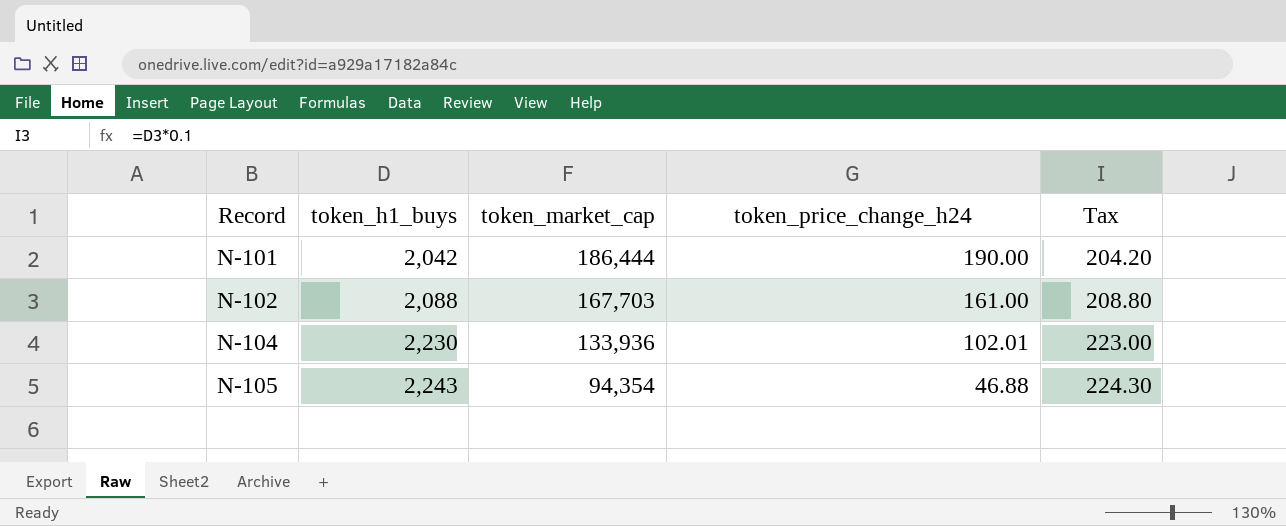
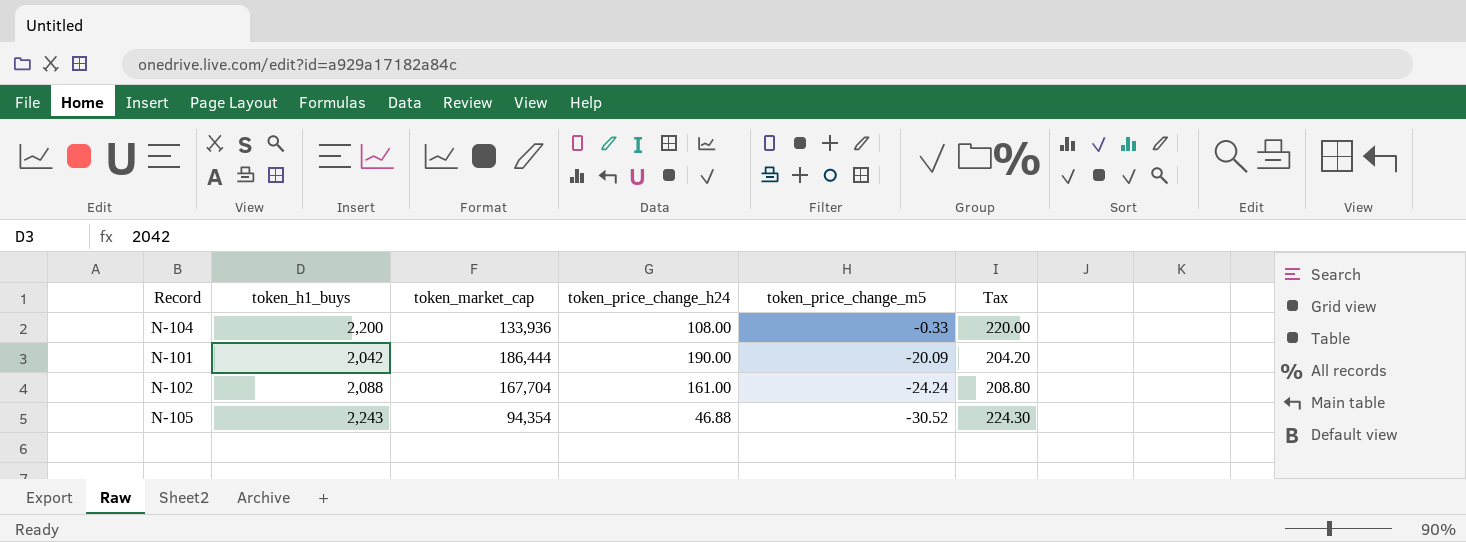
row order: Record ascending -> token_price_change_m5 descending
column token_price_change_m5 | position: none -> 5
N-104 | token_h1_buys: 2,230 -> 2,200
N-104 | token_price_change_h24: 102.01 -> 108.00
N-104 | Tax: 223.00 -> 220.00
N-102 | token_market_cap: 167,703 -> 167,704

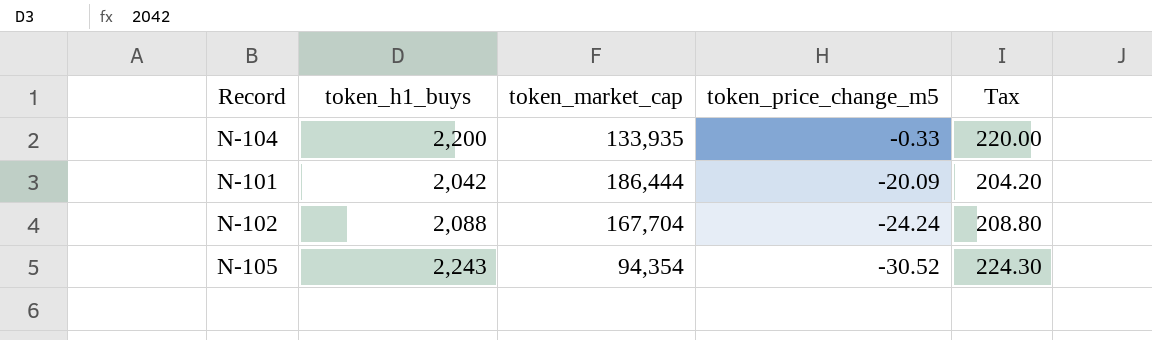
column token_price_change_h24 | position: 4 -> none
N-104 | token_market_cap: 133,936 -> 133,935

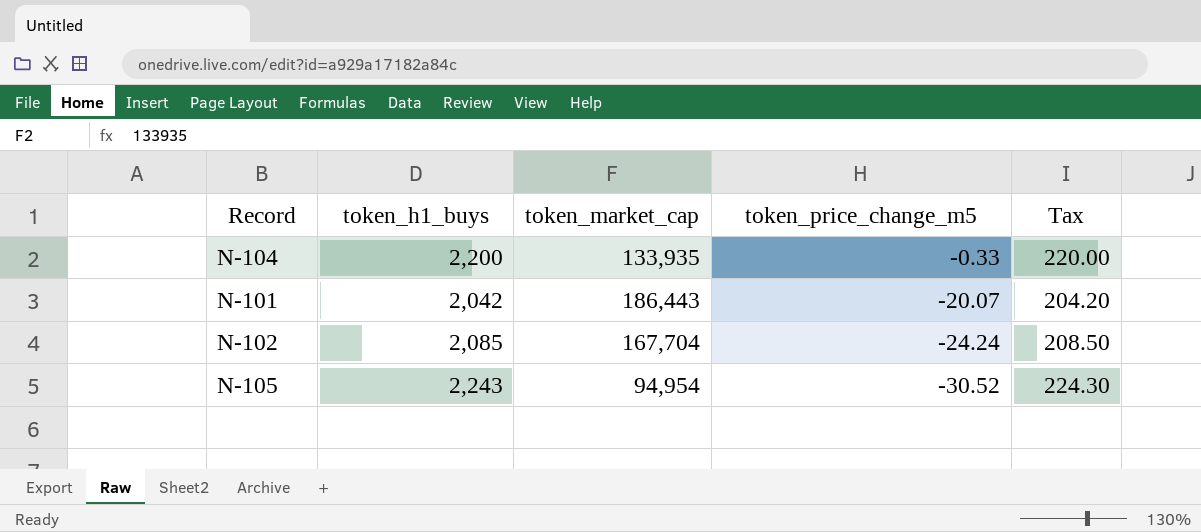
N-101 | token_market_cap: 186,444 -> 186,443
N-101 | token_price_change_m5: -20.09 -> -20.07
N-102 | token_h1_buys: 2,088 -> 2,085
N-102 | Tax: 208.80 -> 208.50
N-105 | token_market_cap: 94,354 -> 94,954

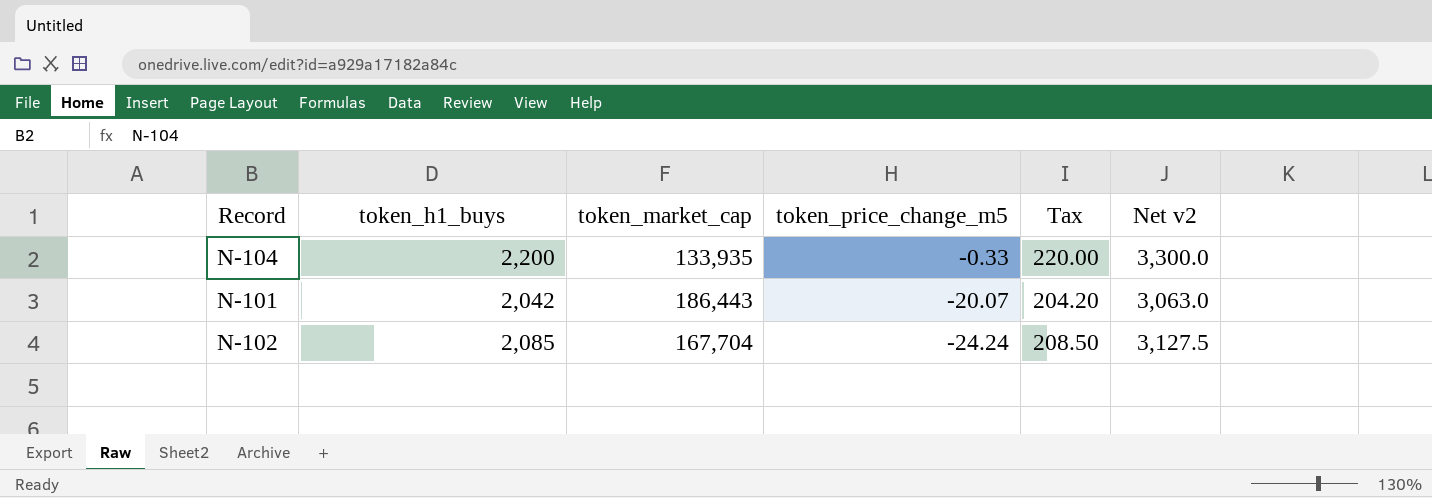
column Net v2 | formula: none -> [token_h1_buys] * 1.5
row N-105: 2,243 | 94,954 | -30.52 | 224.30 -> none

